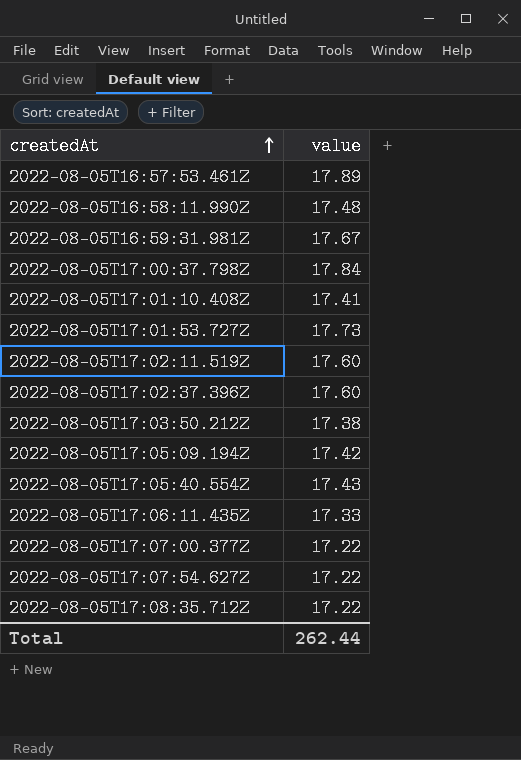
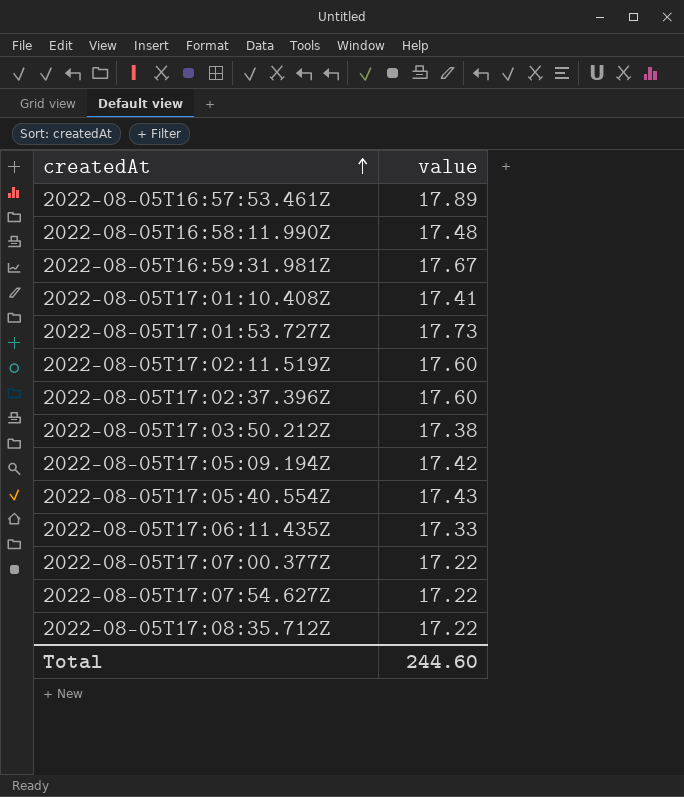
row 2022-08-05T17:00:37.798Z: 17.84 -> none
Total | value: 262.44 -> 244.60

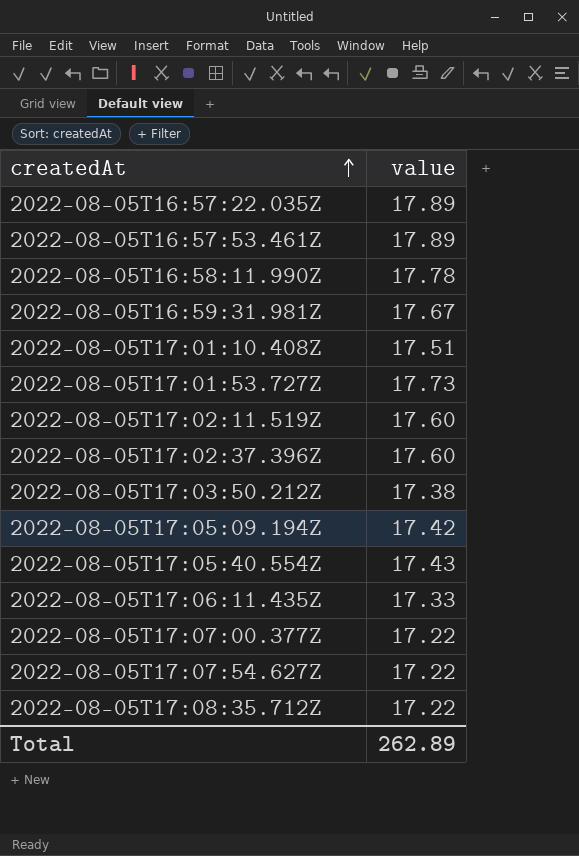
row 2022-08-05T16:57:22.035Z: none -> 17.89
2022-08-05T16:58:11.990Z | value: 17.48 -> 17.78
2022-08-05T17:01:10.408Z | value: 17.41 -> 17.51
Total | value: 244.60 -> 262.89

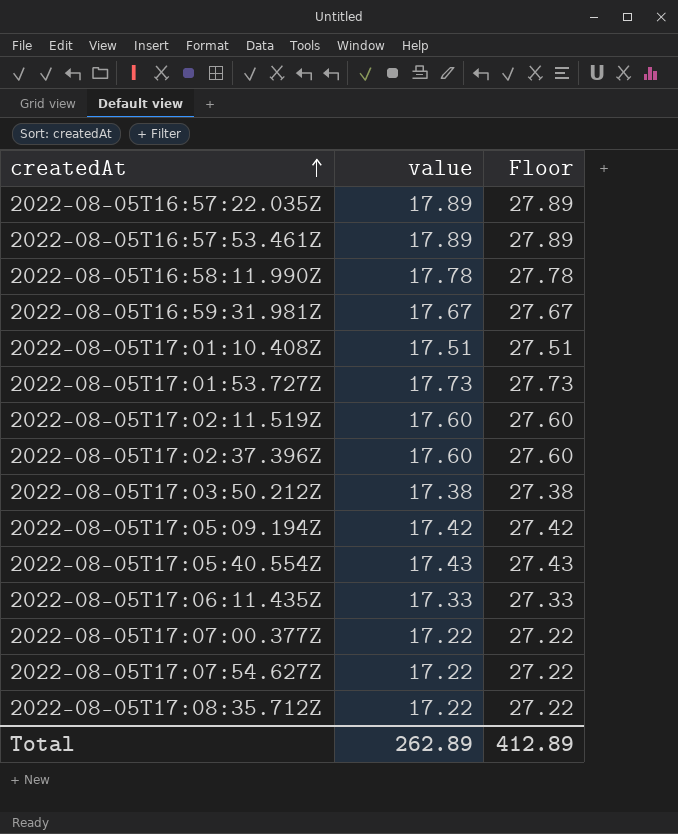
column Floor | formula: none -> [value] + 10

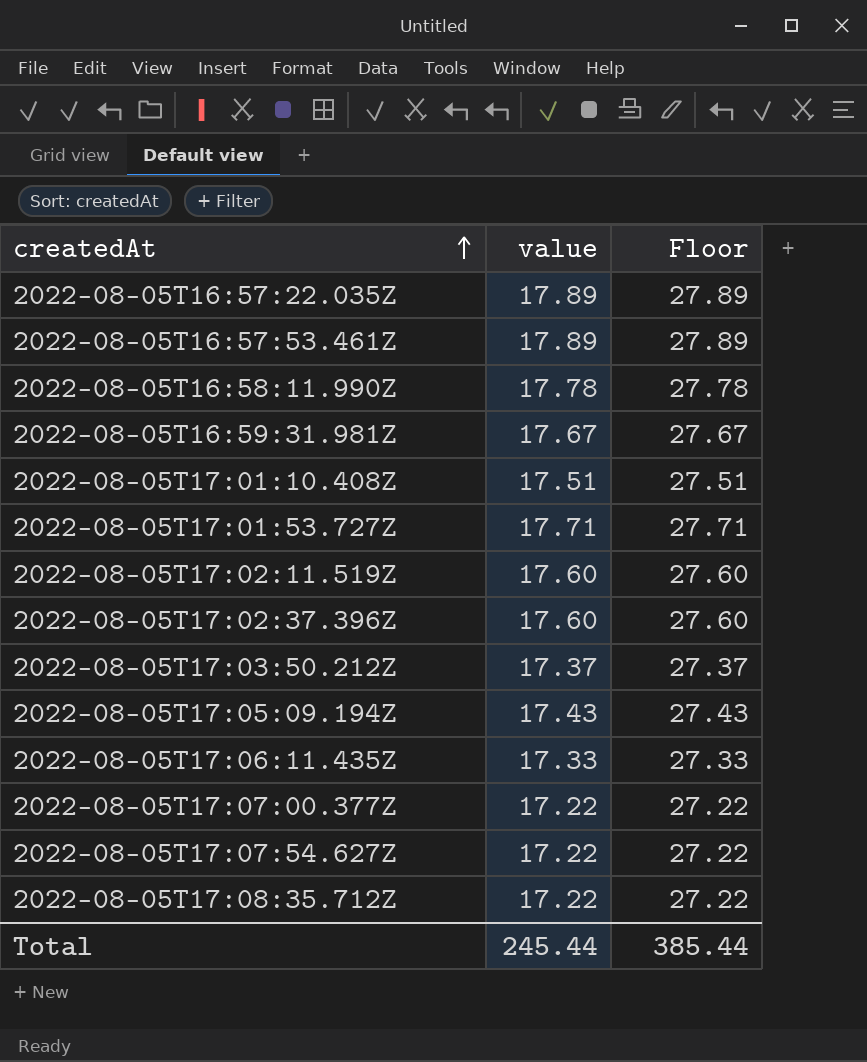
row 2022-08-05T17:05:40.554Z: 17.43 | 27.43 -> none
2022-08-05T17:01:53.727Z | value: 17.73 -> 17.71
2022-08-05T17:01:53.727Z | Floor: 27.73 -> 27.71
2022-08-05T17:03:50.212Z | value: 17.38 -> 17.37
2022-08-05T17:03:50.212Z | Floor: 27.38 -> 27.37
2022-08-05T17:05:09.194Z | value: 17.42 -> 17.43
2022-08-05T17:05:09.194Z | Floor: 27.42 -> 27.43
Total | value: 262.89 -> 245.44
Total | Floor: 412.89 -> 385.44

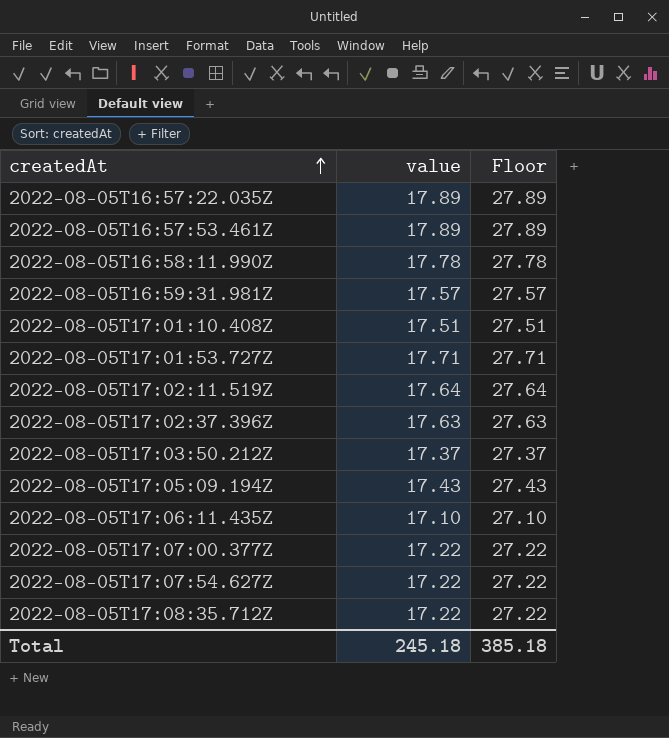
2022-08-05T16:59:31.981Z | value: 17.67 -> 17.57
2022-08-05T16:59:31.981Z | Floor: 27.67 -> 27.57
2022-08-05T17:02:11.519Z | value: 17.60 -> 17.64
2022-08-05T17:02:11.519Z | Floor: 27.60 -> 27.64
2022-08-05T17:02:37.396Z | value: 17.60 -> 17.63
2022-08-05T17:02:37.396Z | Floor: 27.60 -> 27.63
2022-08-05T17:06:11.435Z | value: 17.33 -> 17.10
2022-08-05T17:06:11.435Z | Floor: 27.33 -> 27.10
Total | value: 245.44 -> 245.18
Total | Floor: 385.44 -> 385.18

